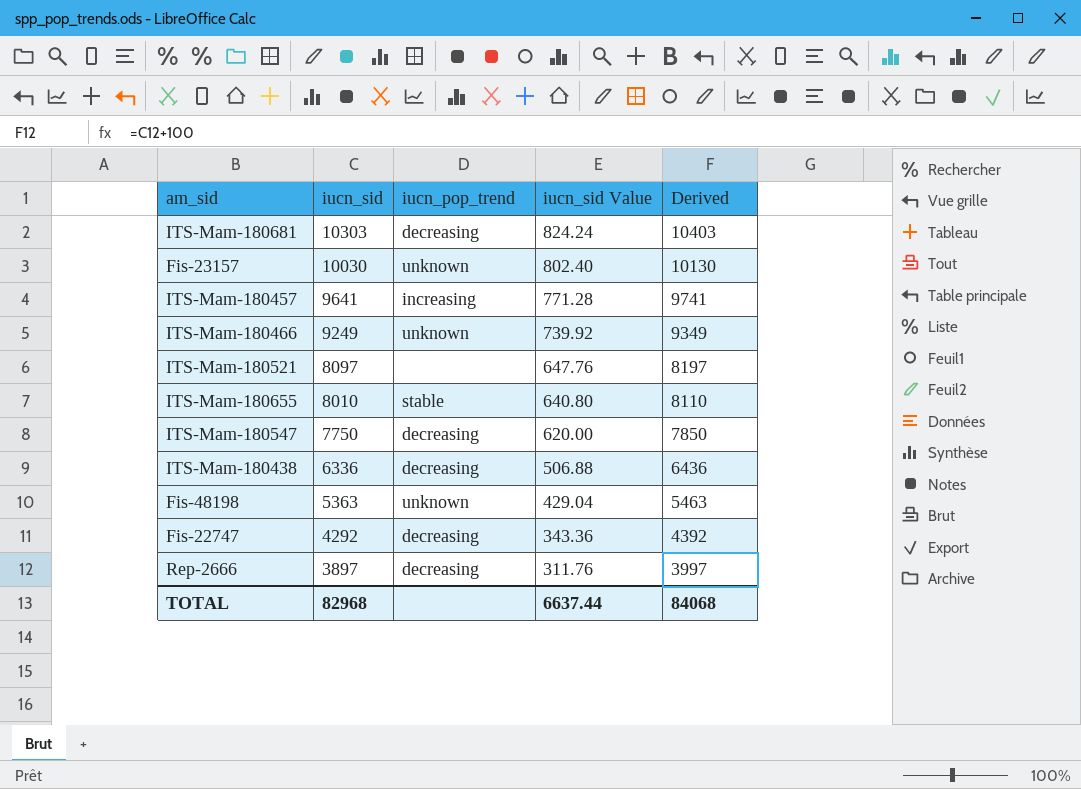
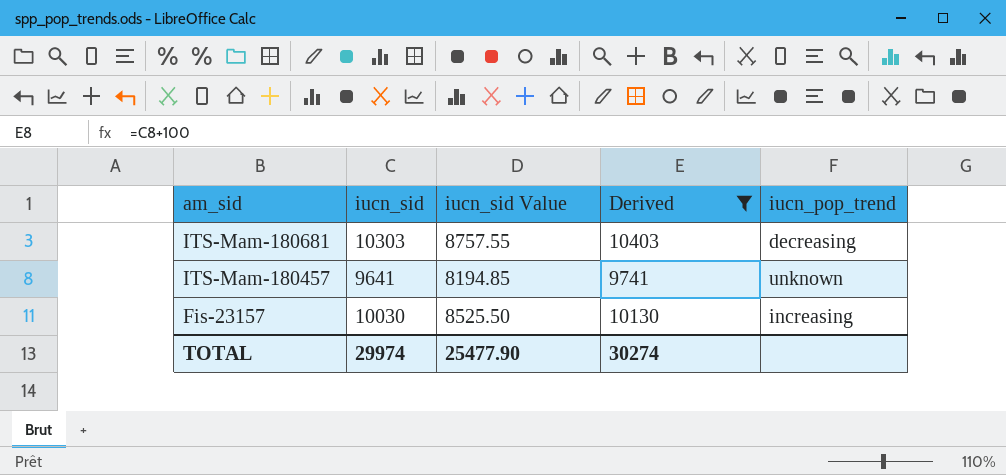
filter: none -> Derived >= 9741
row order: iucn_sid descending -> am_sid descending
column iucn_sid Value | formula: [iucn_sid] * 0.08 -> [iucn_sid] * 0.85
column iucn_pop_trend | position: 3 -> 5
ITS-Mam-180457 | iucn_pop_trend: increasing -> unknown
Fis-23157 | iucn_pop_trend: unknown -> increasing
TOTAL | iucn_sid: 82968 -> 29974
TOTAL | iucn_sid Value: 6637.44 -> 25477.90
TOTAL | Derived: 84068 -> 30274

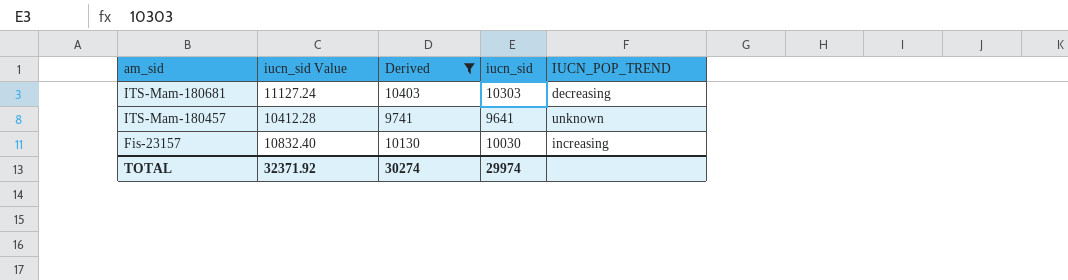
column iucn_sid Value | formula: [iucn_sid] * 0.85 -> [iucn_sid] * 1.08
column iucn_sid | position: 2 -> 4
column name: iucn_pop_trend -> IUCN_POP_TREND
TOTAL | iucn_sid Value: 25477.90 -> 32371.92

